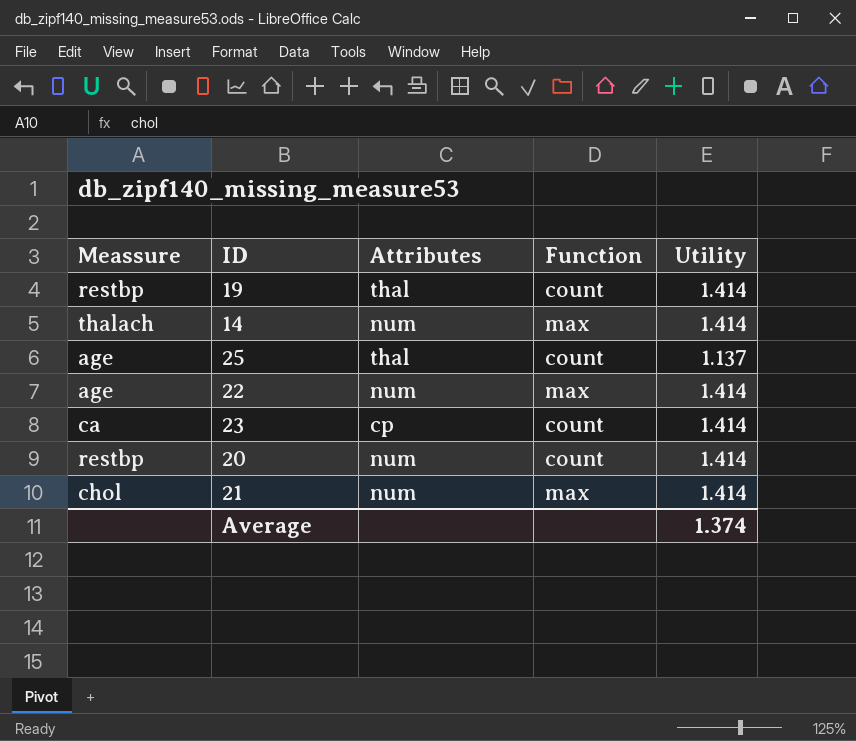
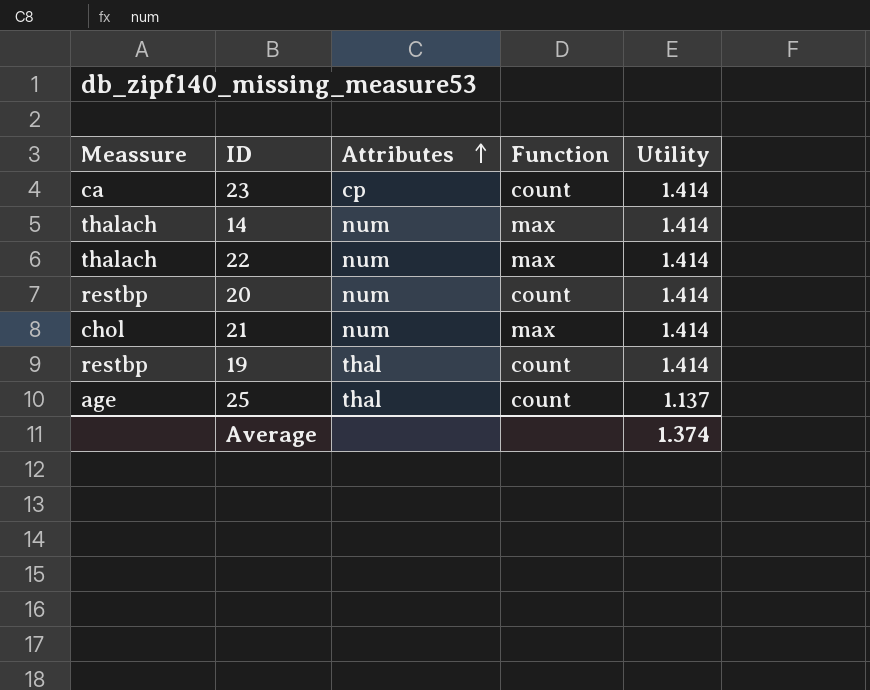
row order: none -> Attributes ascending
22 | Meassure: age -> thalach

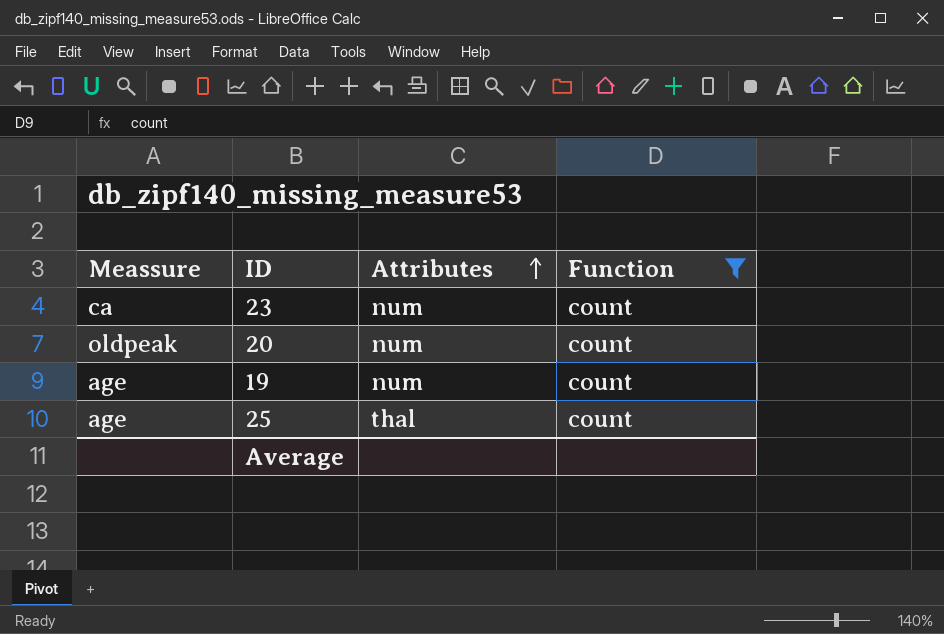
filter: none -> Function = count
column Utility | position: 5 -> none
23 | Attributes: cp -> num
20 | Meassure: restbp -> oldpeak
19 | Meassure: restbp -> age
19 | Attributes: thal -> num

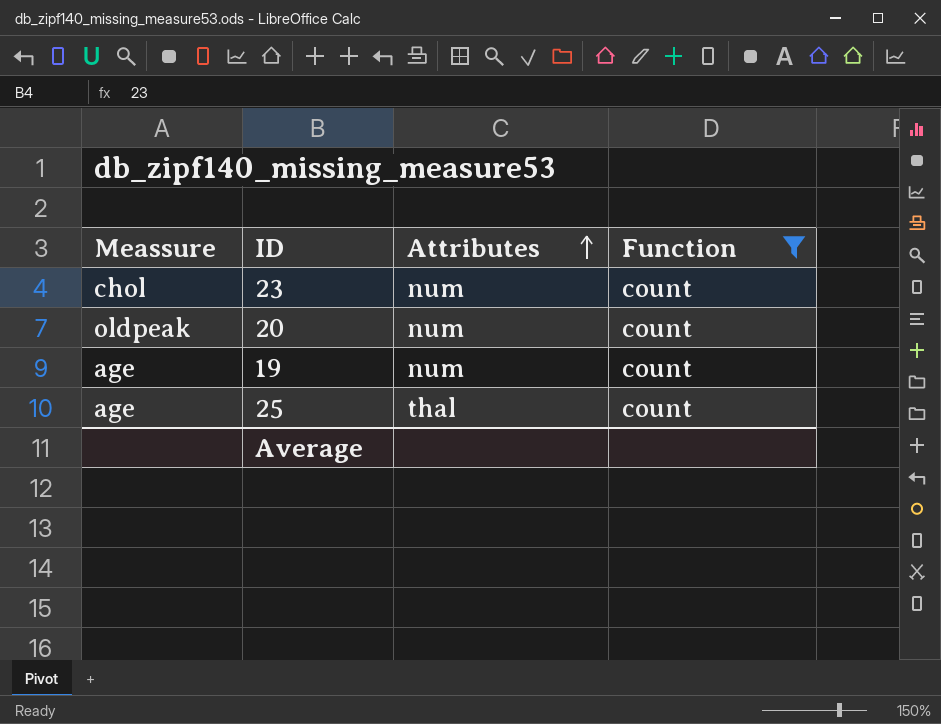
23 | Meassure: ca -> chol

